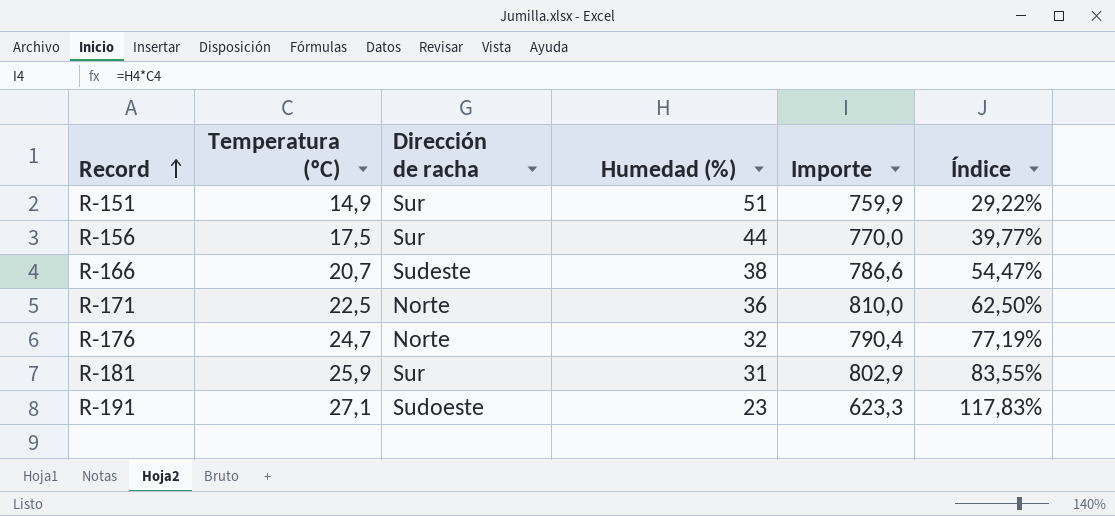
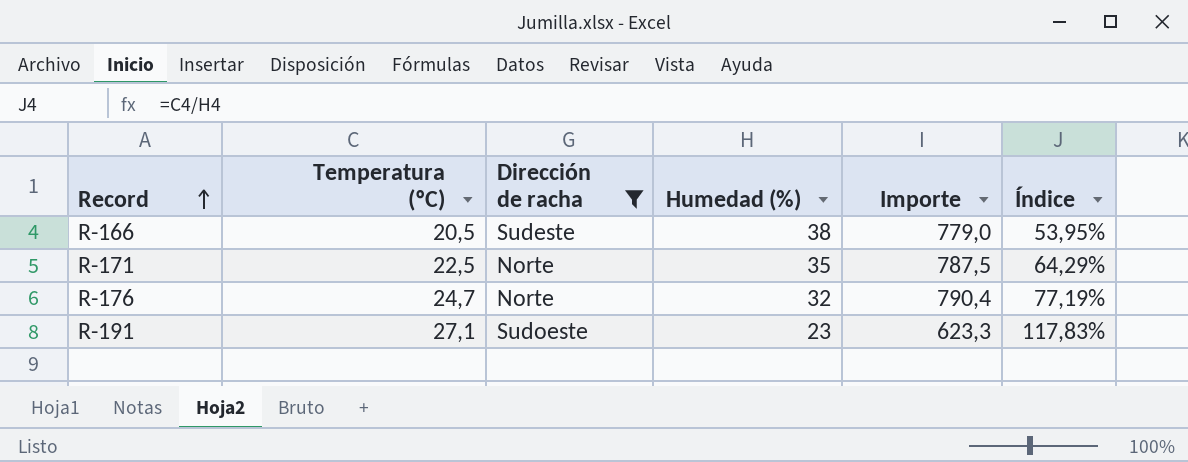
filter: none -> Dirección de racha != Sur
R-166 | Temperatura (ºC): 20,7 -> 20,5
R-166 | Importe: 786,6 -> 779,0
R-166 | Índice: 54,47% -> 53,95%
R-171 | Humedad (%): 36 -> 35
R-171 | Importe: 810,0 -> 787,5
R-171 | Índice: 62,50% -> 64,29%

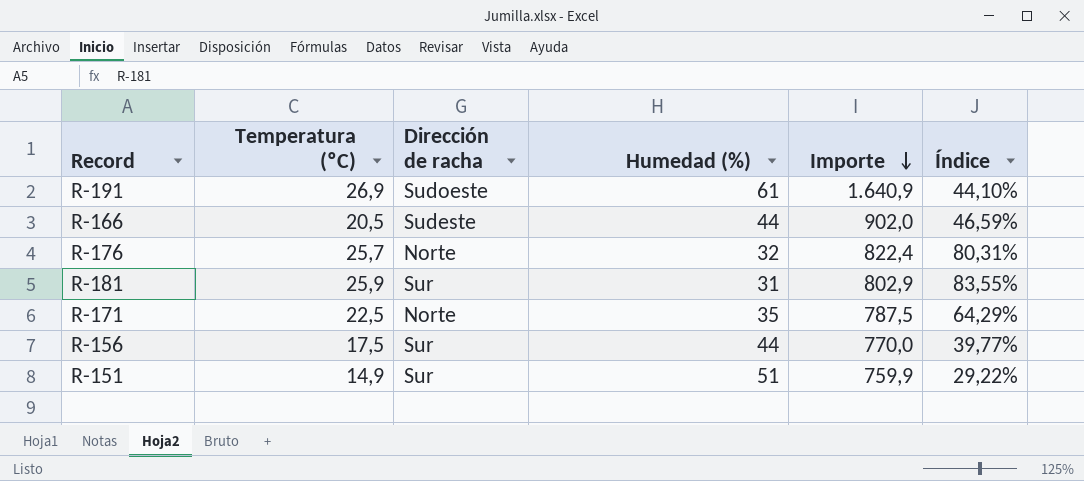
filter: Dirección de racha != Sur -> none
row order: Record ascending -> Importe descending
R-191 | Temperatura (ºC): 27,1 -> 26,9
R-191 | Humedad (%): 23 -> 61
R-191 | Importe: 623,3 -> 1.640,9
R-191 | Índice: 117,83% -> 44,10%
R-166 | Humedad (%): 38 -> 44
R-166 | Importe: 779,0 -> 902,0
R-166 | Índice: 53,95% -> 46,59%
R-176 | Temperatura (ºC): 24,7 -> 25,7
R-176 | Importe: 790,4 -> 822,4
R-176 | Índice: 77,19% -> 80,31%

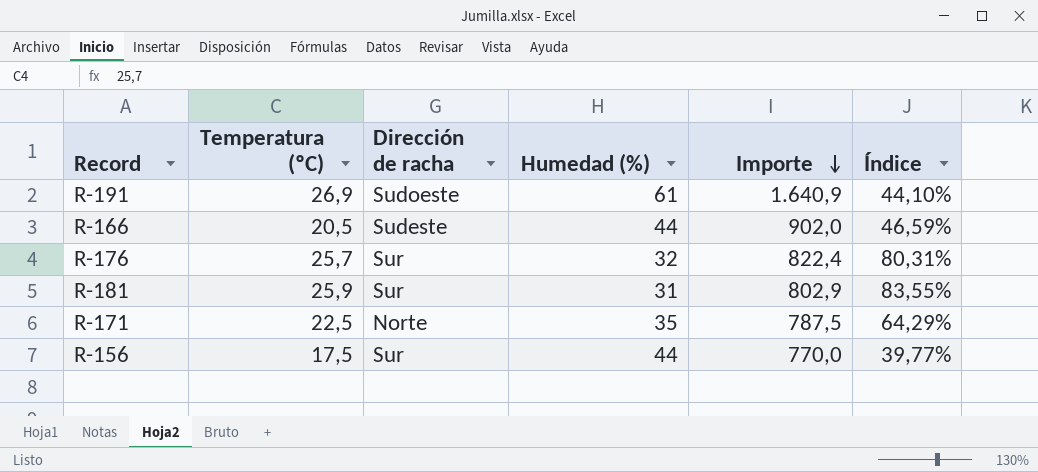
row R-151: 14,9 | Sur | 51 | 759,9 | 29,22% -> none
R-176 | Dirección de racha: Norte -> Sur

